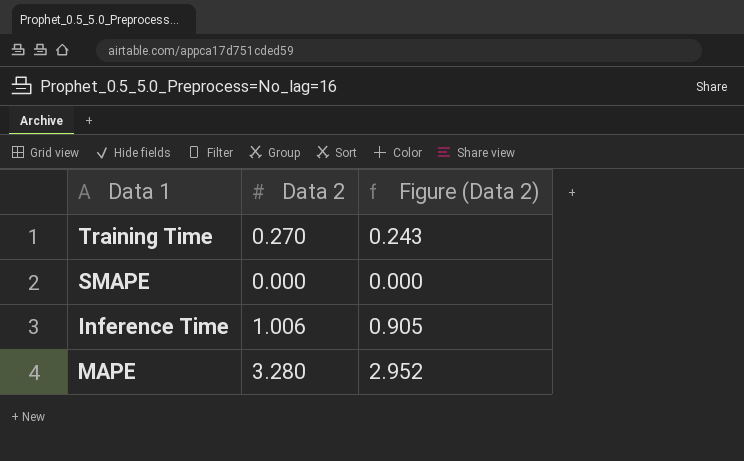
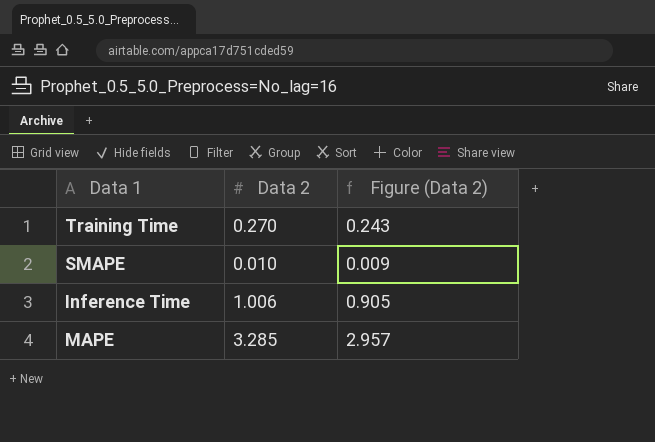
SMAPE | Data 2: 0.000 -> 0.010
SMAPE | Figure (Data 2): 0.000 -> 0.009
MAPE | Data 2: 3.280 -> 3.285
MAPE | Figure (Data 2): 2.952 -> 2.957

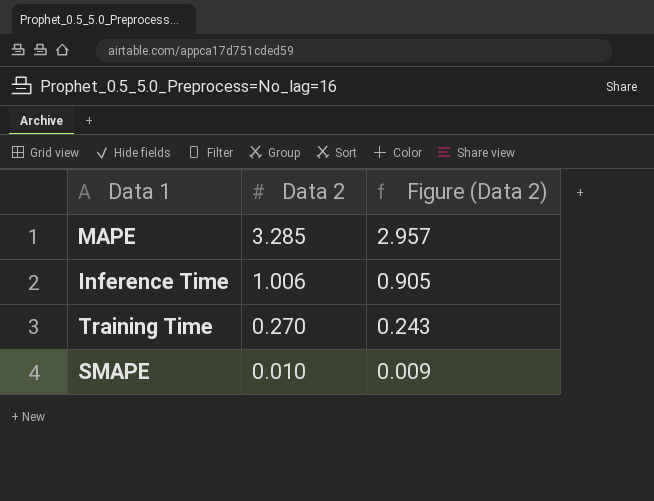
row order: none -> Data 2 descending

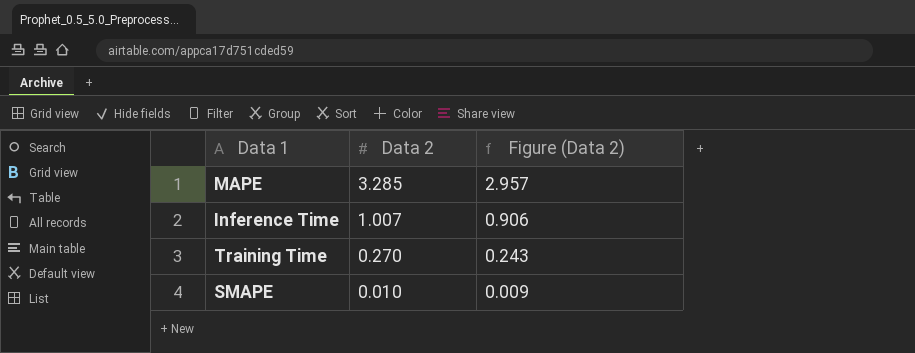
Inference Time | Data 2: 1.006 -> 1.007
Inference Time | Figure (Data 2): 0.905 -> 0.906

